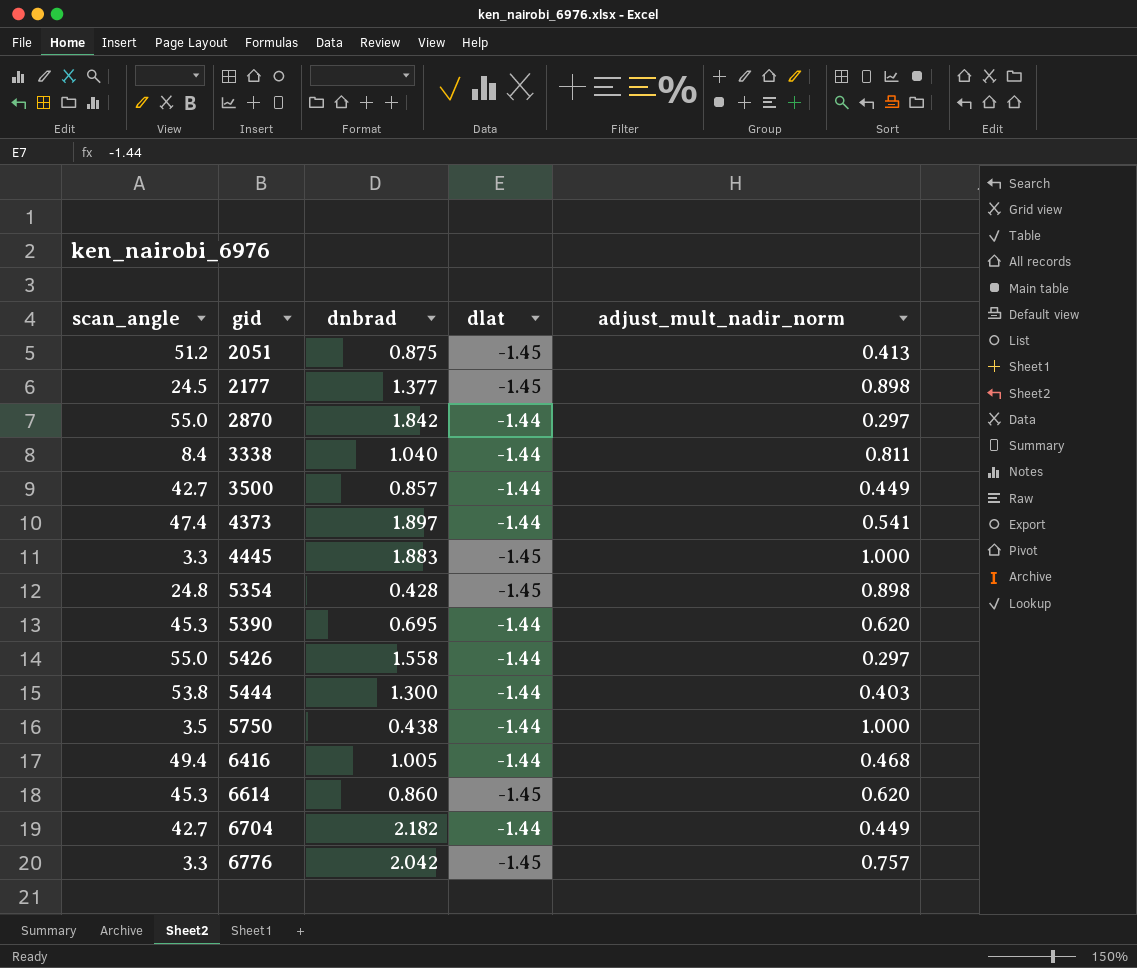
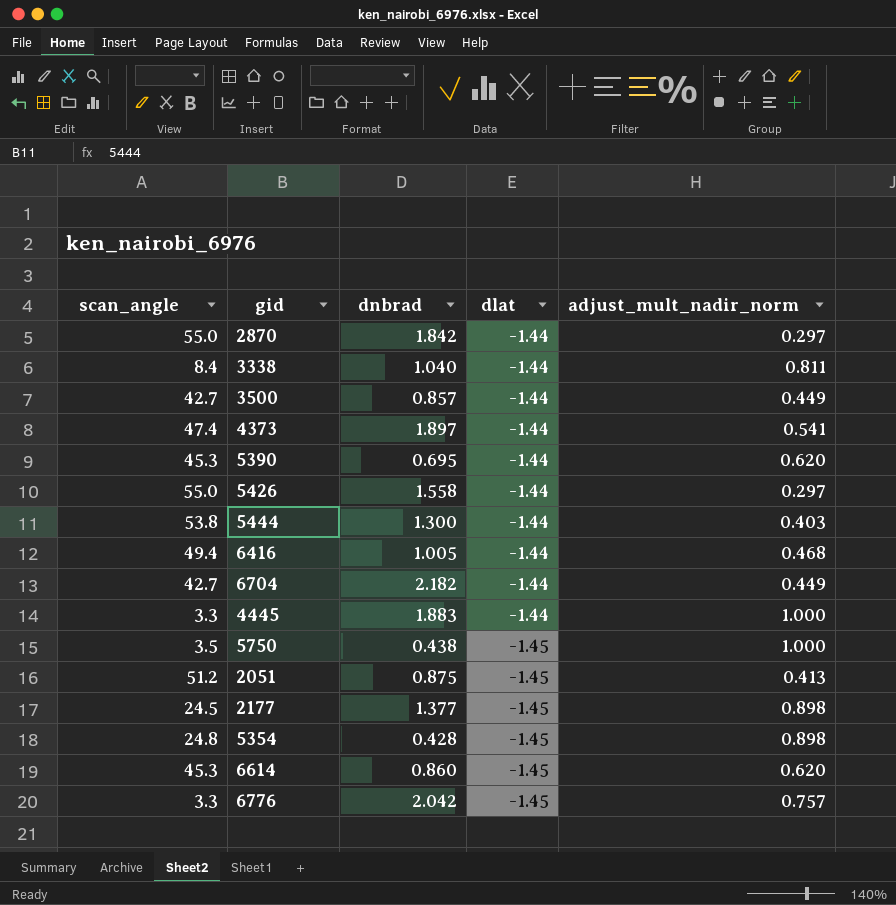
row order: gid ascending -> dlat descending
4445 | dlat: -1.45 -> -1.44
5750 | dlat: -1.44 -> -1.45

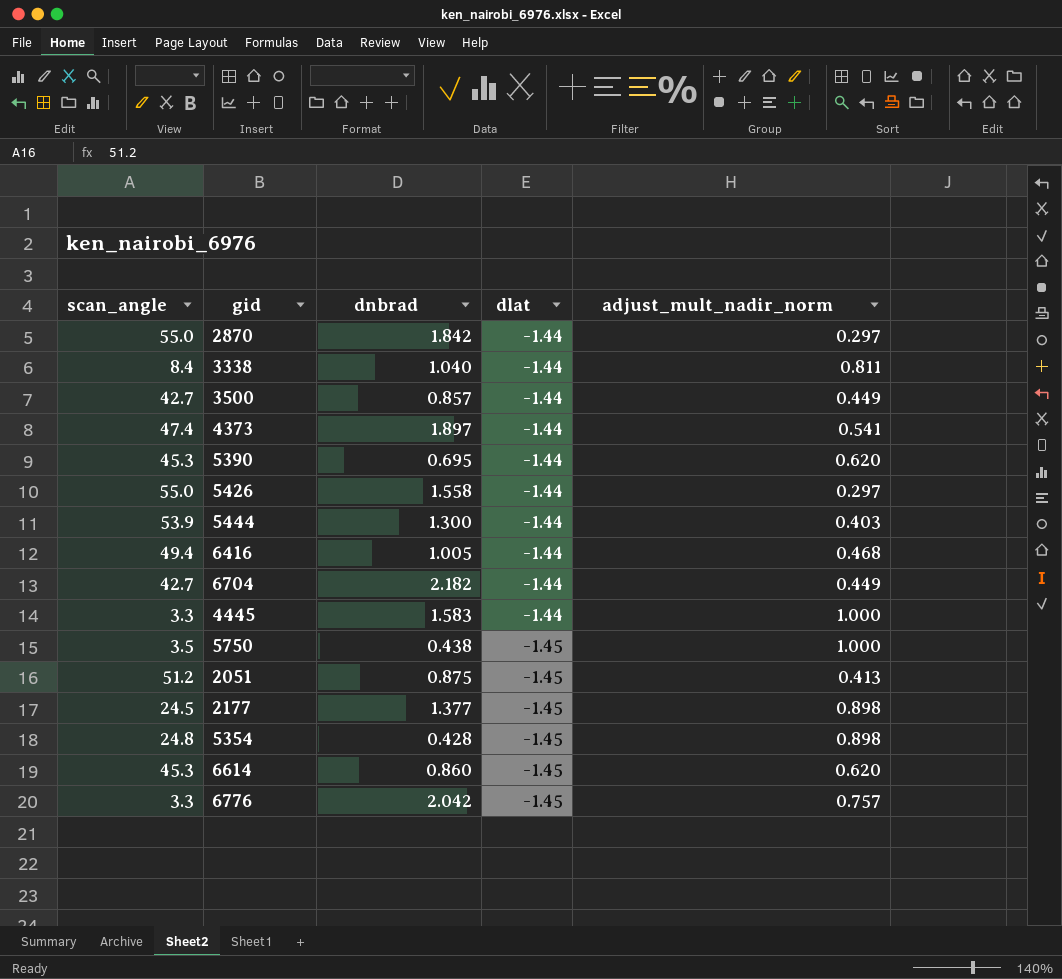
5444 | scan_angle: 53.8 -> 53.9
4445 | dnbrad: 1.883 -> 1.583

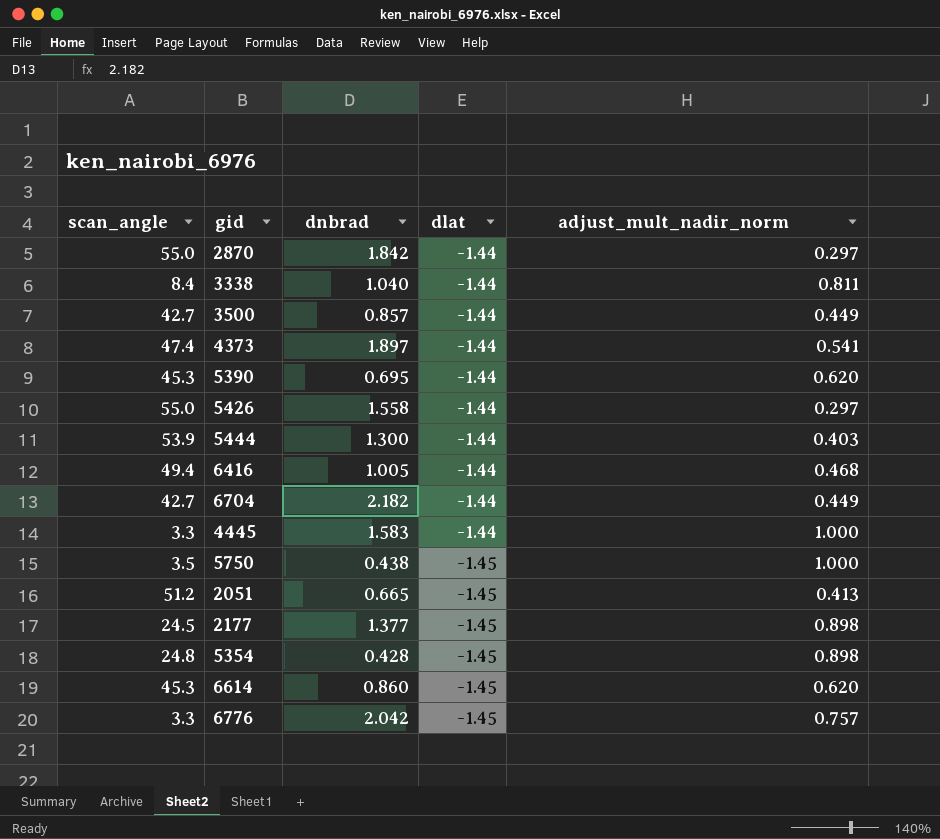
2051 | dnbrad: 0.875 -> 0.665

